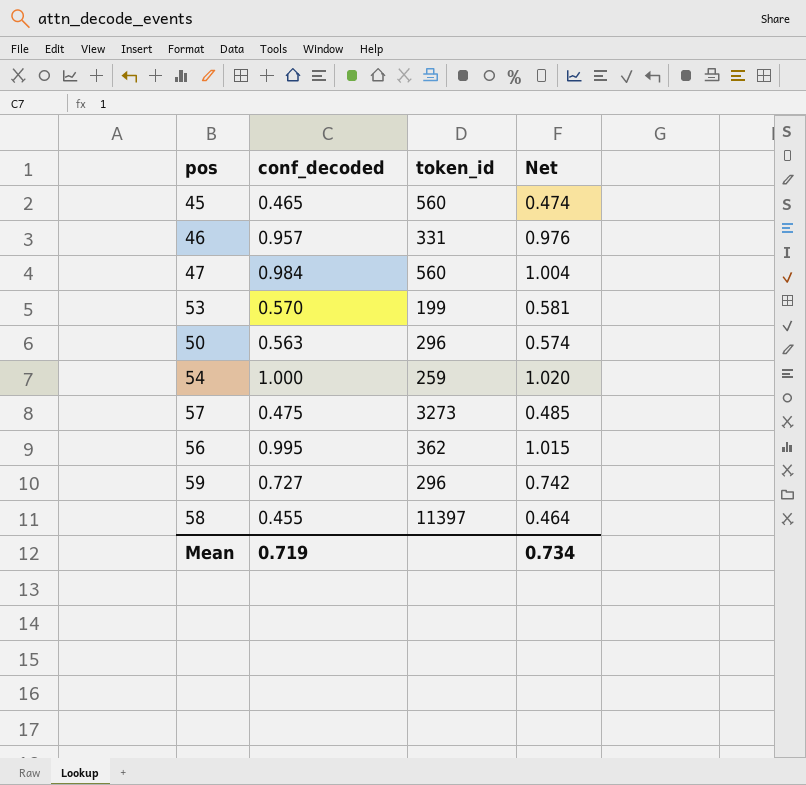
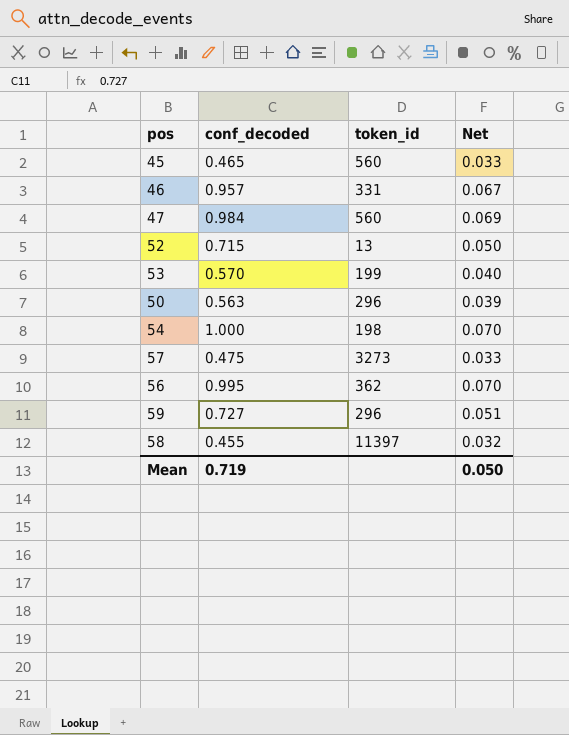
column Net | formula: [conf_decoded] * 1.02 -> [conf_decoded] * 0.07
row 52: none -> 0.715 | 13 | 0.050
54 | token_id: 259 -> 198
Mean | Net: 0.734 -> 0.050

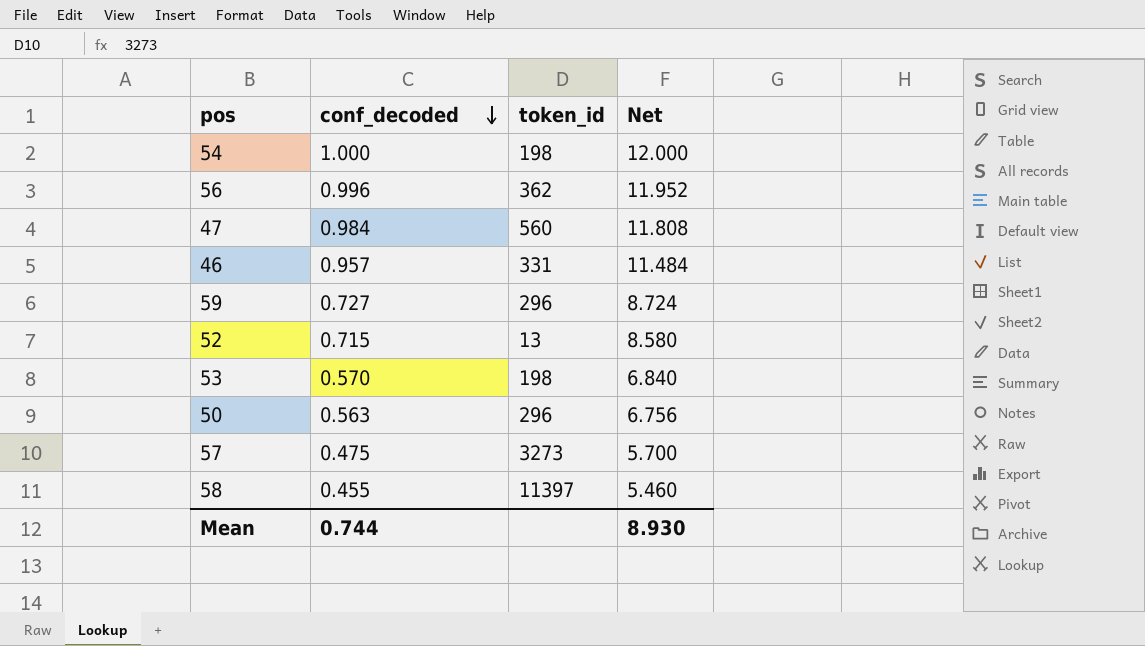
row order: none -> conf_decoded descending
column Net | formula: [conf_decoded] * 0.07 -> [conf_decoded] * 12
row 45: 0.465 | 560 | 0.033 -> none
56 | conf_decoded: 0.995 -> 0.996
53 | token_id: 199 -> 198
Mean | conf_decoded: 0.719 -> 0.744
Mean | Net: 0.050 -> 8.930

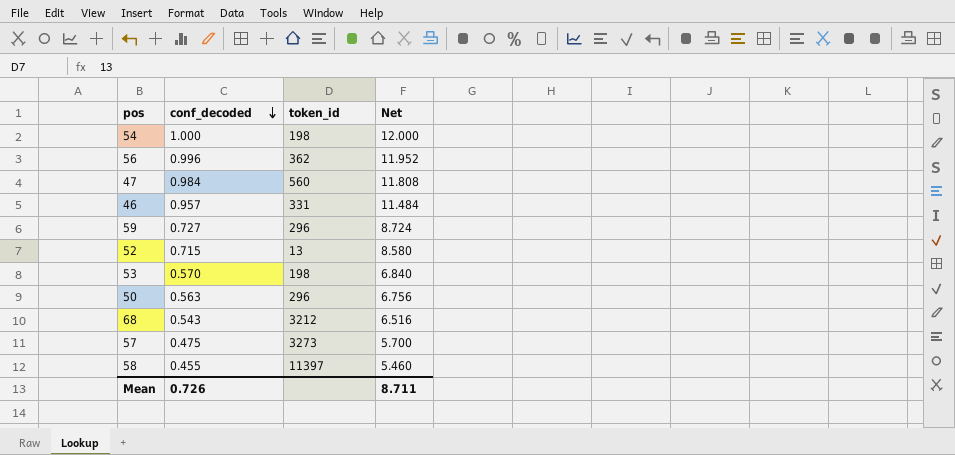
row 68: none -> 0.543 | 3212 | 6.516
Mean | conf_decoded: 0.744 -> 0.726
Mean | Net: 8.930 -> 8.711

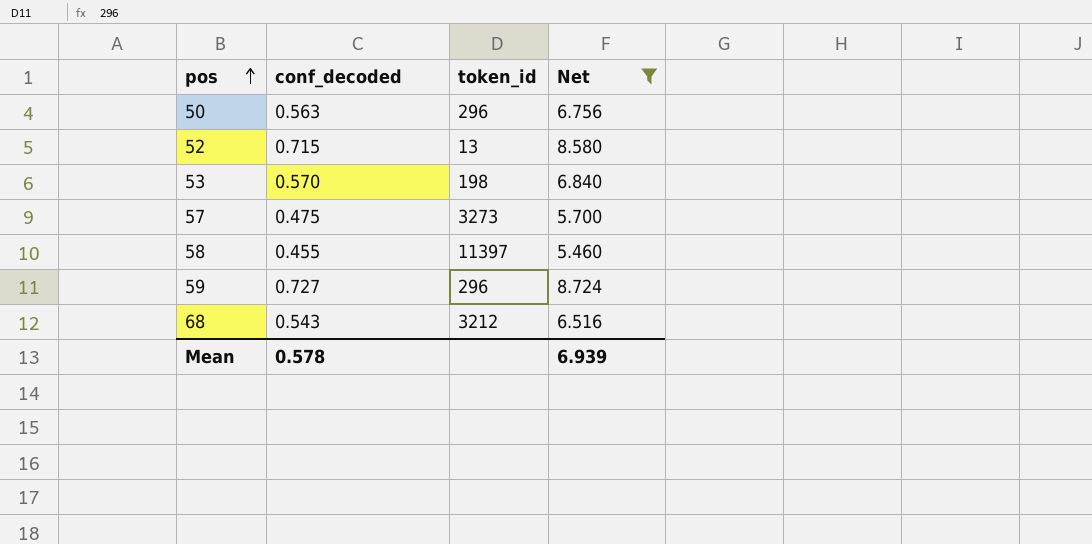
filter: none -> Net <= 8.724
row order: conf_decoded descending -> pos ascending
Mean | conf_decoded: 0.726 -> 0.578
Mean | Net: 8.711 -> 6.939

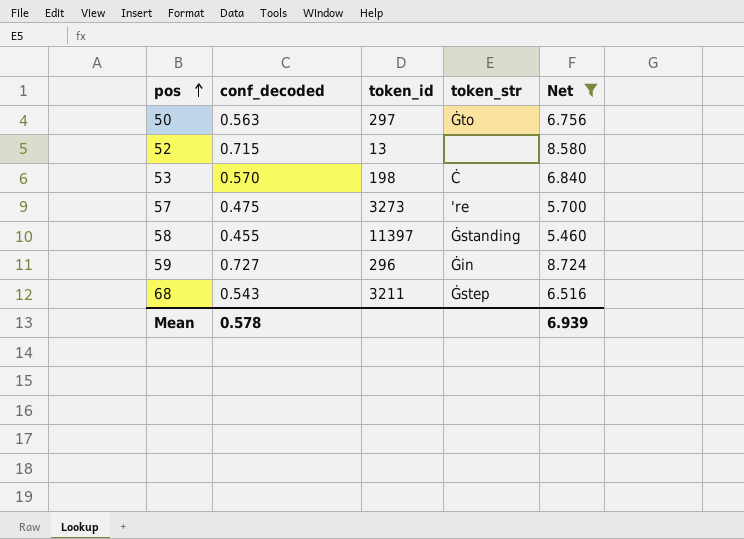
column token_str | position: none -> 4
50 | token_id: 296 -> 297
68 | token_id: 3212 -> 3211

